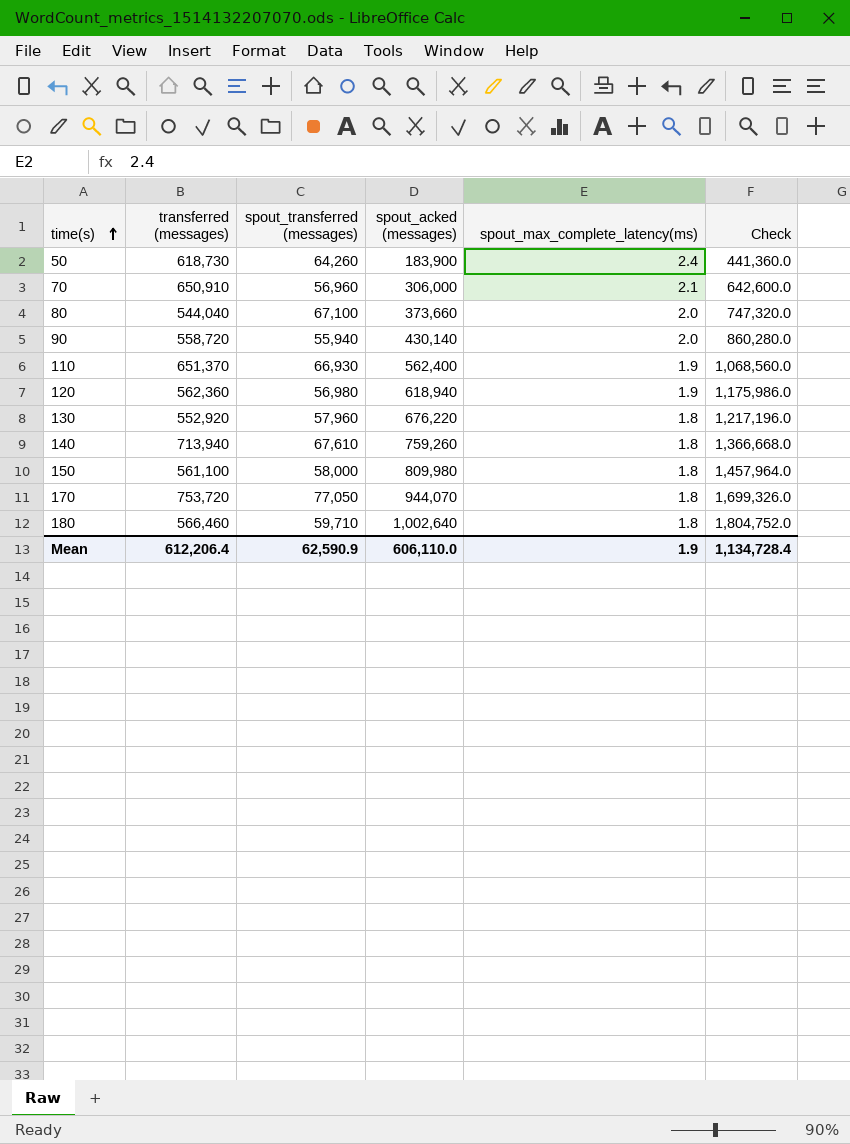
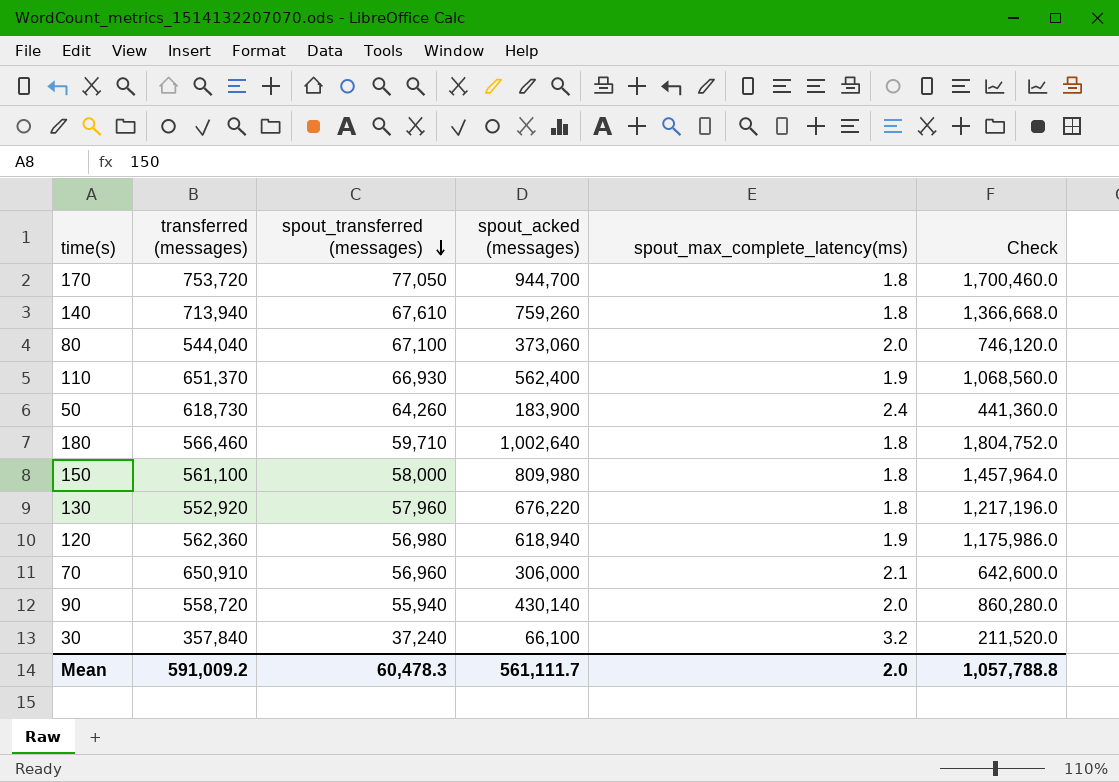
row order: time(s) ascending -> spout_transferred (messages) descending
170 | spout_acked (messages): 944,070 -> 944,700
170 | Check: 1,699,326.0 -> 1,700,460.0
80 | spout_acked (messages): 373,660 -> 373,060
80 | Check: 747,320.0 -> 746,120.0
row 30: none -> 357,840 | 37,240 | 66,100 | 3.2 | 211,520.0
Mean | transferred (messages): 612,206.4 -> 591,009.2
Mean | spout_transferred (messages): 62,590.9 -> 60,478.3
Mean | spout_acked (messages): 606,110.0 -> 561,111.7
Mean | spout_max_complete_latency(ms): 1.9 -> 2.0
Mean | Check: 1,134,728.4 -> 1,057,788.8

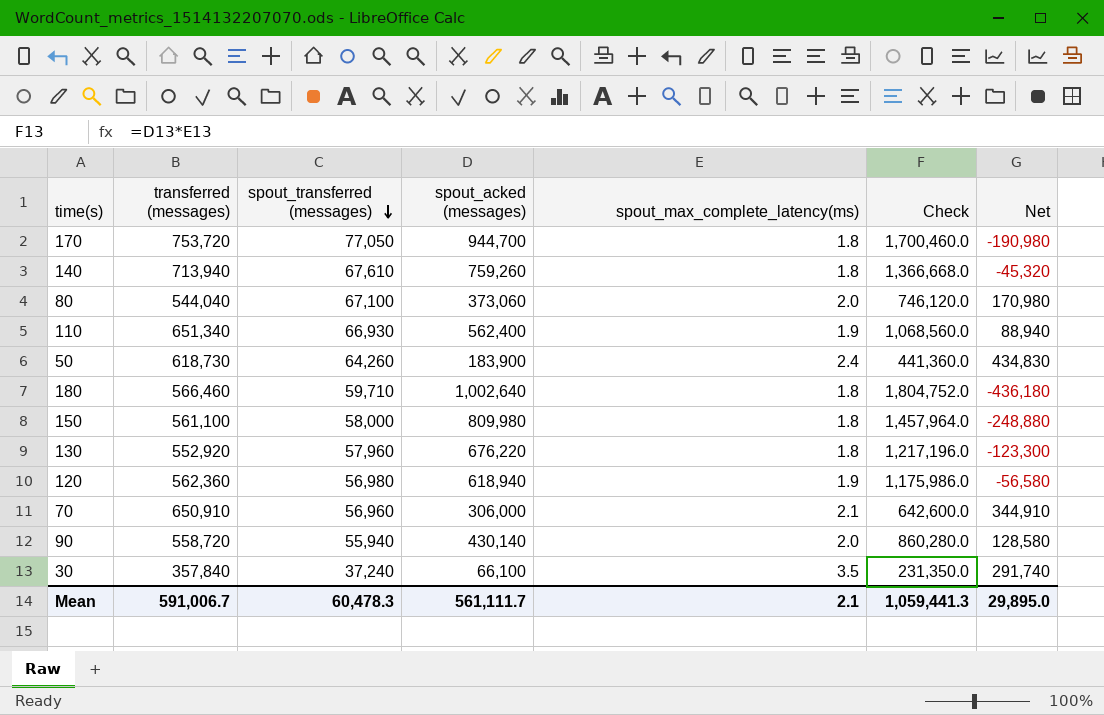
column Net | formula: none -> [transferred (messages)] - [spout_acked (messages)]
110 | transferred (messages): 651,370 -> 651,340
30 | spout_max_complete_latency(ms): 3.2 -> 3.5
30 | Check: 211,520.0 -> 231,350.0
Mean | transferred (messages): 591,009.2 -> 591,006.7
Mean | spout_max_complete_latency(ms): 2.0 -> 2.1
Mean | Check: 1,057,788.8 -> 1,059,441.3

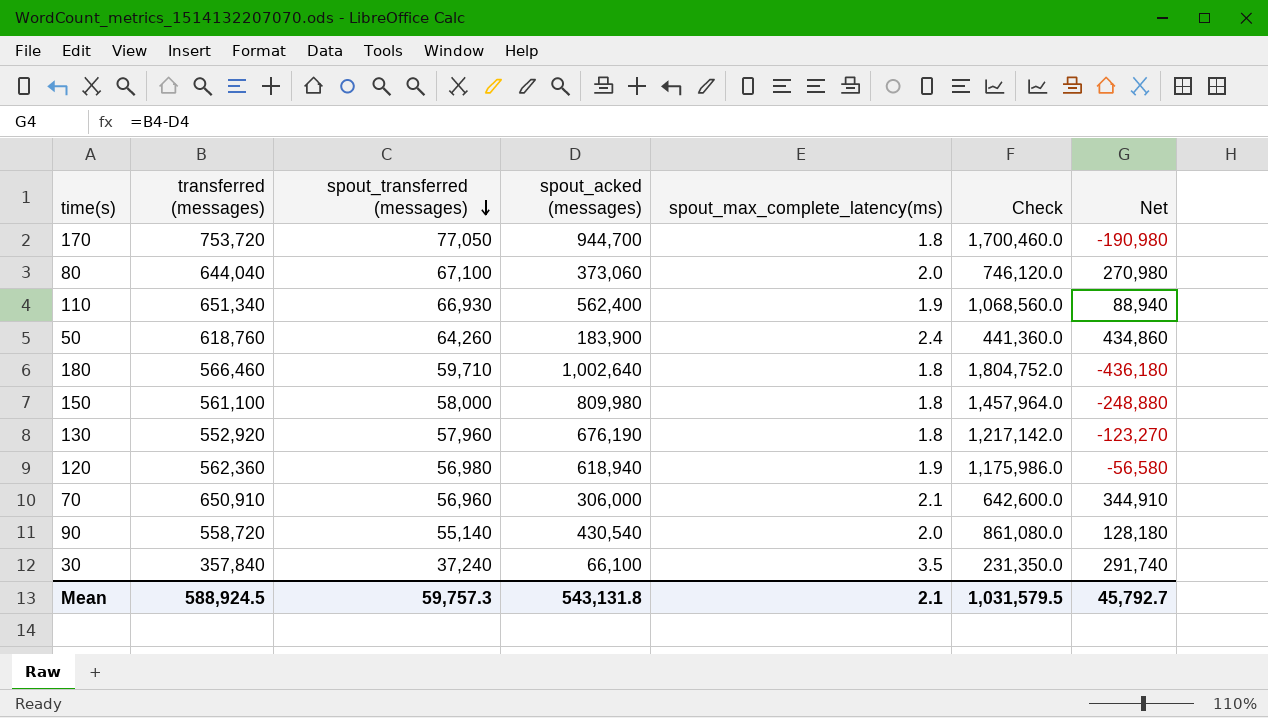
row 140: 713,940 | 67,610 | 759,260 | 1.8 | 1,366,668.0 | -45,320 -> none
80 | transferred (messages): 544,040 -> 644,040
80 | Net: 170,980 -> 270,980
50 | transferred (messages): 618,730 -> 618,760
50 | Net: 434,830 -> 434,860
130 | spout_acked (messages): 676,220 -> 676,190
130 | Check: 1,217,196.0 -> 1,217,142.0
130 | Net: -123,300 -> -123,270
90 | spout_transferred (messages): 55,940 -> 55,140
90 | spout_acked (messages): 430,140 -> 430,540
90 | Check: 860,280.0 -> 861,080.0
90 | Net: 128,580 -> 128,180
Mean | transferred (messages): 591,006.7 -> 588,924.5
Mean | spout_transferred (messages): 60,478.3 -> 59,757.3
Mean | spout_acked (messages): 561,111.7 -> 543,131.8
Mean | Check: 1,059,441.3 -> 1,031,579.5
Mean | Net: 29,895.0 -> 45,792.7

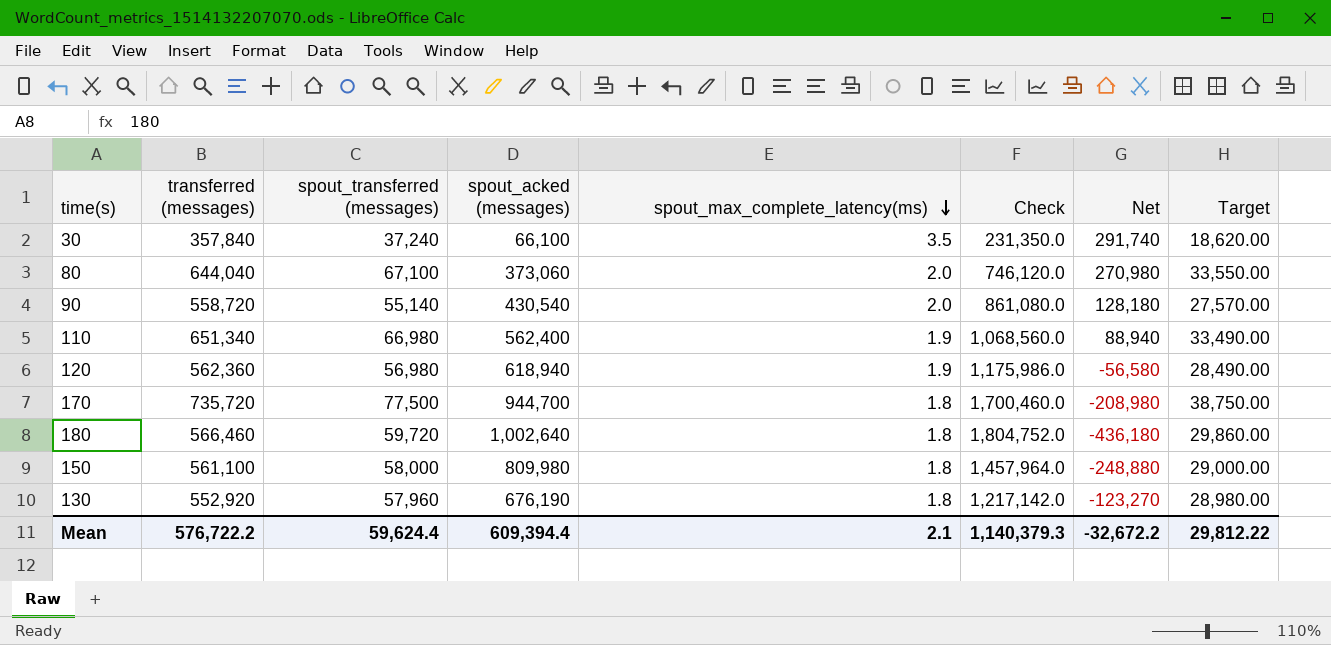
row order: spout_transferred (messages) descending -> spout_max_complete_latency(ms) descending
column Target | formula: none -> [spout_transferred (messages)] * 0.5
row 50: 618,760 | 64,260 | 183,900 | 2.4 | 441,360.0 | 434,860 -> none
row 70: 650,910 | 56,960 | 306,000 | 2.1 | 642,600.0 | 344,910 -> none
110 | spout_transferred (messages): 66,930 -> 66,980
170 | transferred (messages): 753,720 -> 735,720
170 | spout_transferred (messages): 77,050 -> 77,500
170 | Net: -190,980 -> -208,980
180 | spout_transferred (messages): 59,710 -> 59,720
Mean | transferred (messages): 588,924.5 -> 576,722.2
Mean | spout_transferred (messages): 59,757.3 -> 59,624.4
Mean | spout_acked (messages): 543,131.8 -> 609,394.4
Mean | Check: 1,031,579.5 -> 1,140,379.3
Mean | Net: 45,792.7 -> -32,672.2

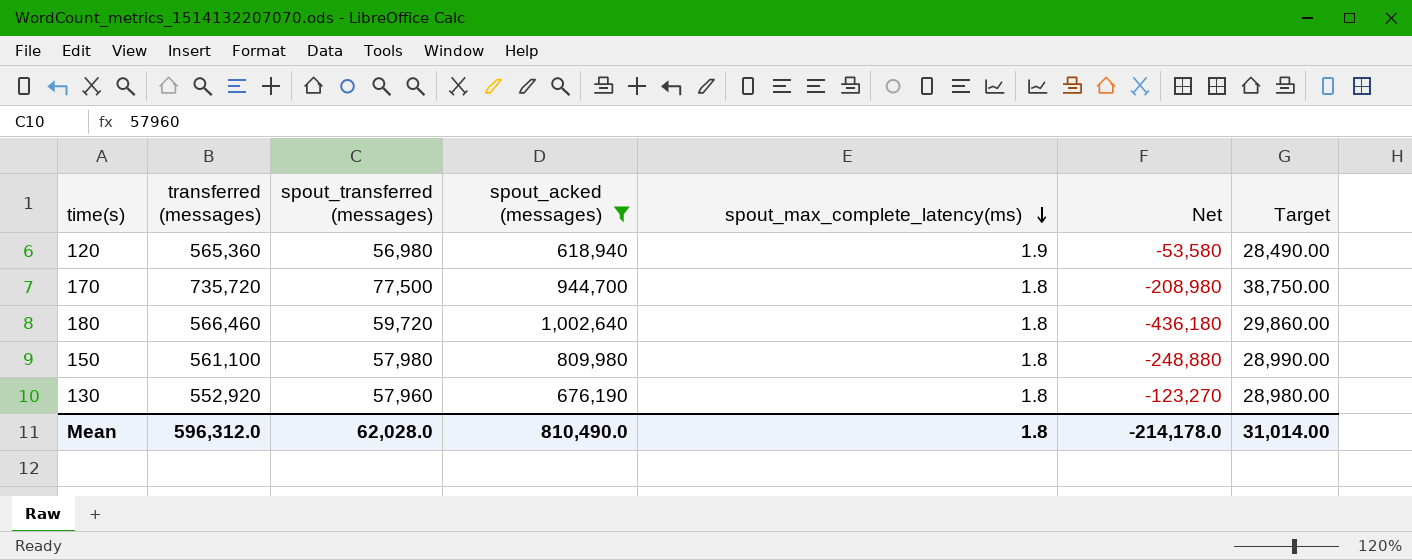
filter: none -> spout_acked (messages) >= 618,940
column Check | formula: [spout_acked (messages)] * [spout_max_complete_latency(ms)] -> none
120 | transferred (messages): 562,360 -> 565,360
120 | Net: -56,580 -> -53,580
150 | spout_transferred (messages): 58,000 -> 57,980
150 | Target: 29,000.00 -> 28,990.00
Mean | transferred (messages): 576,722.2 -> 596,312.0
Mean | spout_transferred (messages): 59,624.4 -> 62,028.0
Mean | spout_acked (messages): 609,394.4 -> 810,490.0
Mean | spout_max_complete_latency(ms): 2.1 -> 1.8
Mean | Net: -32,672.2 -> -214,178.0
Mean | Target: 29,812.22 -> 31,014.00

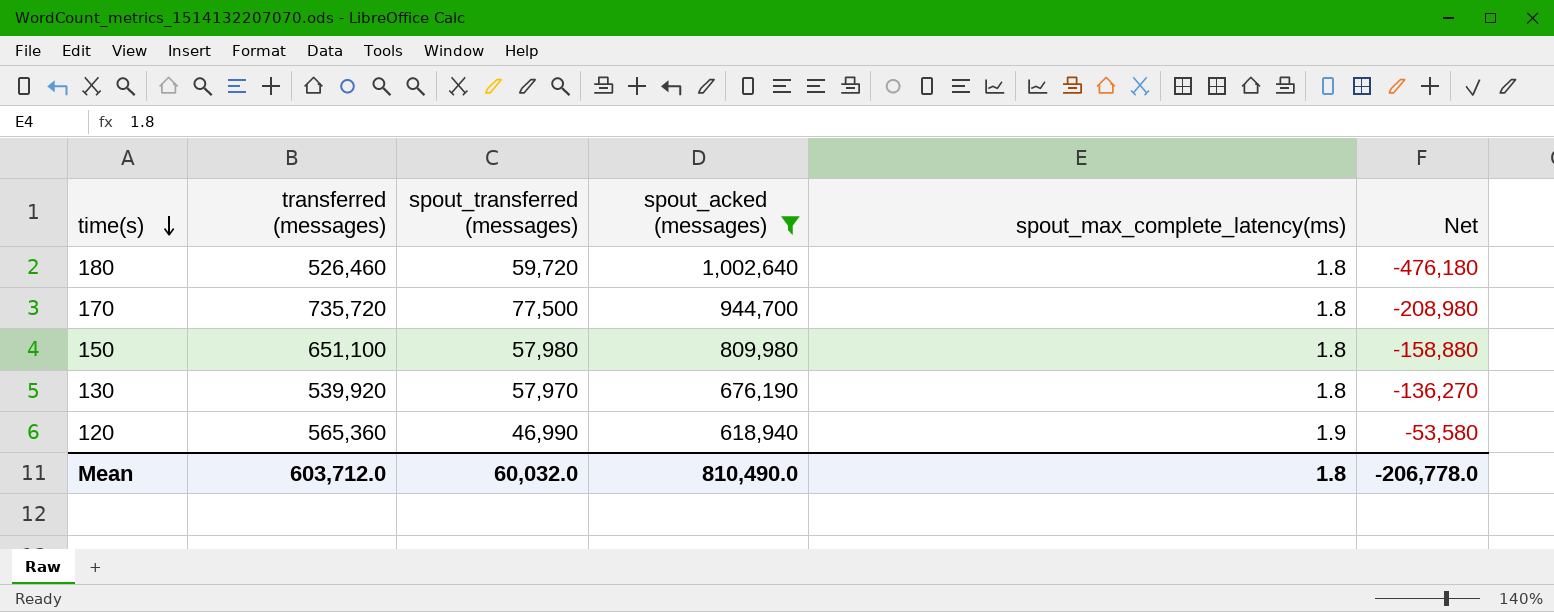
row order: spout_max_complete_latency(ms) descending -> time(s) descending
column Target | formula: [spout_transferred (messages)] * 0.5 -> none
180 | transferred (messages): 566,460 -> 526,460
180 | Net: -436,180 -> -476,180
150 | transferred (messages): 561,100 -> 651,100
150 | Net: -248,880 -> -158,880
130 | transferred (messages): 552,920 -> 539,920
130 | spout_transferred (messages): 57,960 -> 57,970
130 | Net: -123,270 -> -136,270
120 | spout_transferred (messages): 56,980 -> 46,990
Mean | transferred (messages): 596,312.0 -> 603,712.0
Mean | spout_transferred (messages): 62,028.0 -> 60,032.0
Mean | Net: -214,178.0 -> -206,778.0

